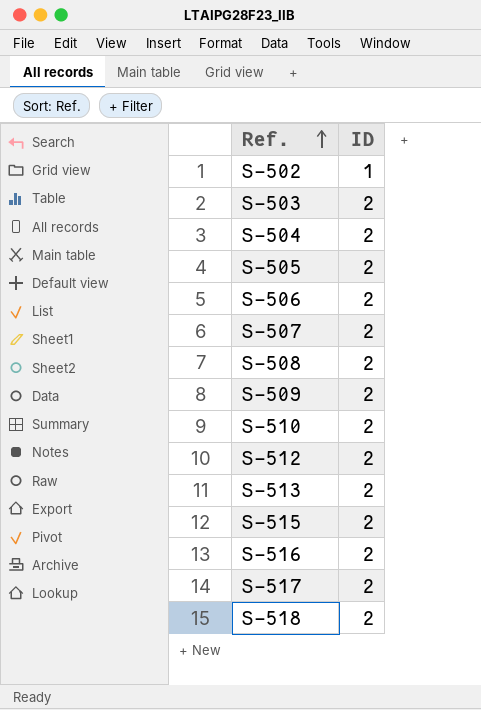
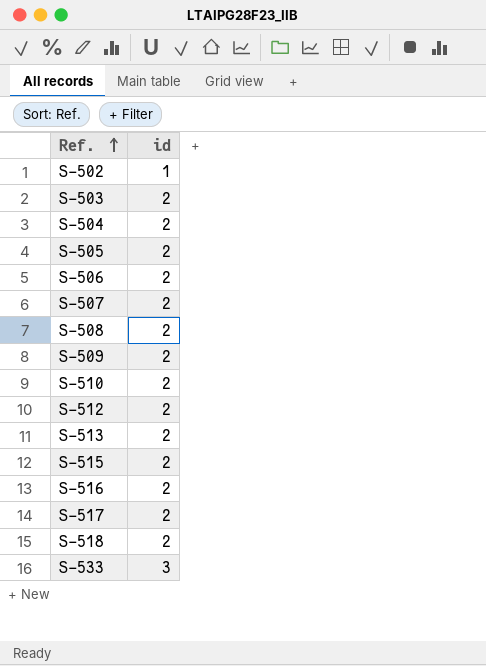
column name: ID -> id
row S-533: none -> 3

